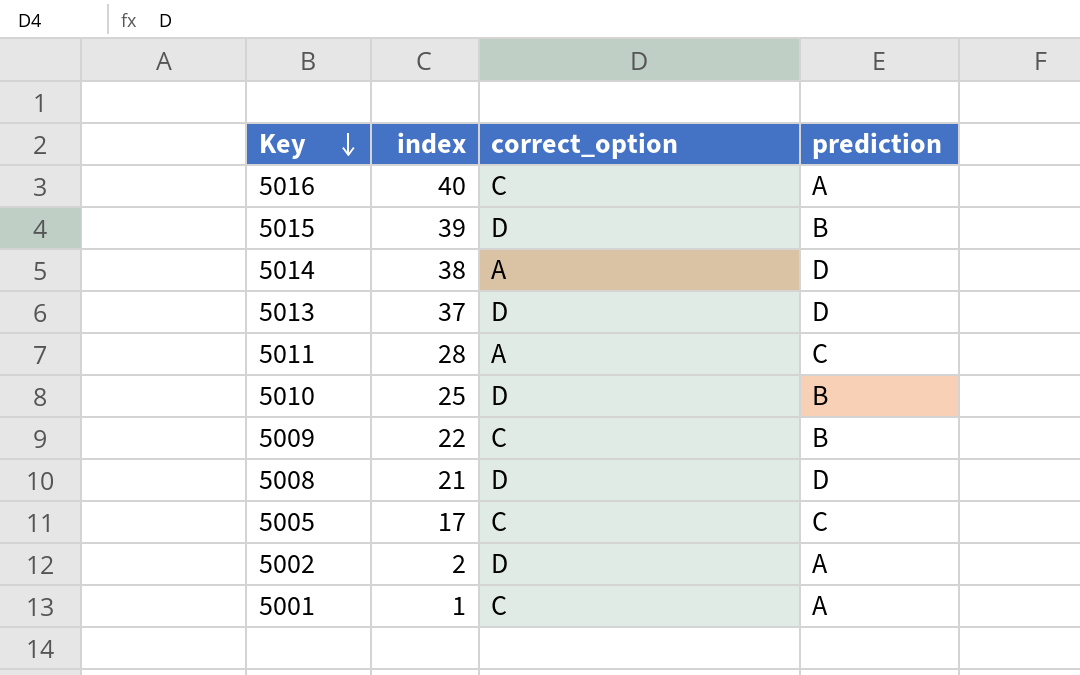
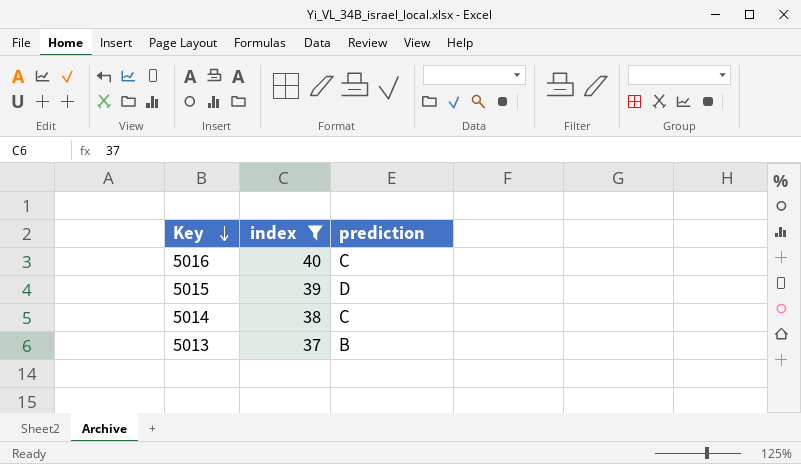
filter: none -> index >= 37
column correct_option | position: 3 -> none
5016 | prediction: A -> C
5015 | prediction: B -> D
5014 | prediction: D -> C
5013 | prediction: D -> B

